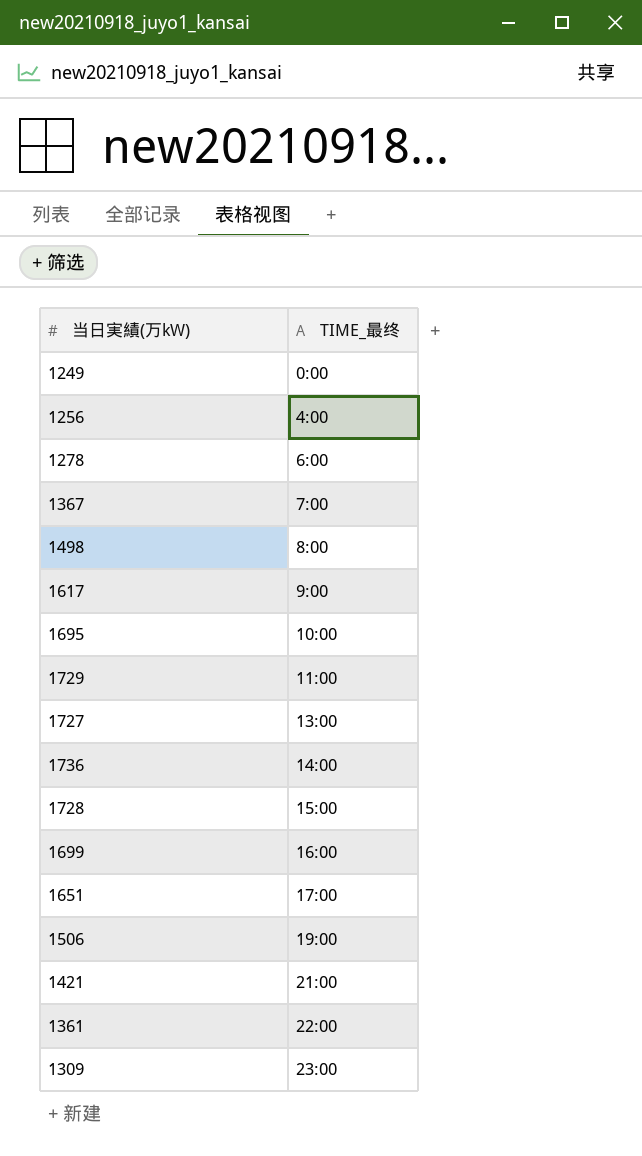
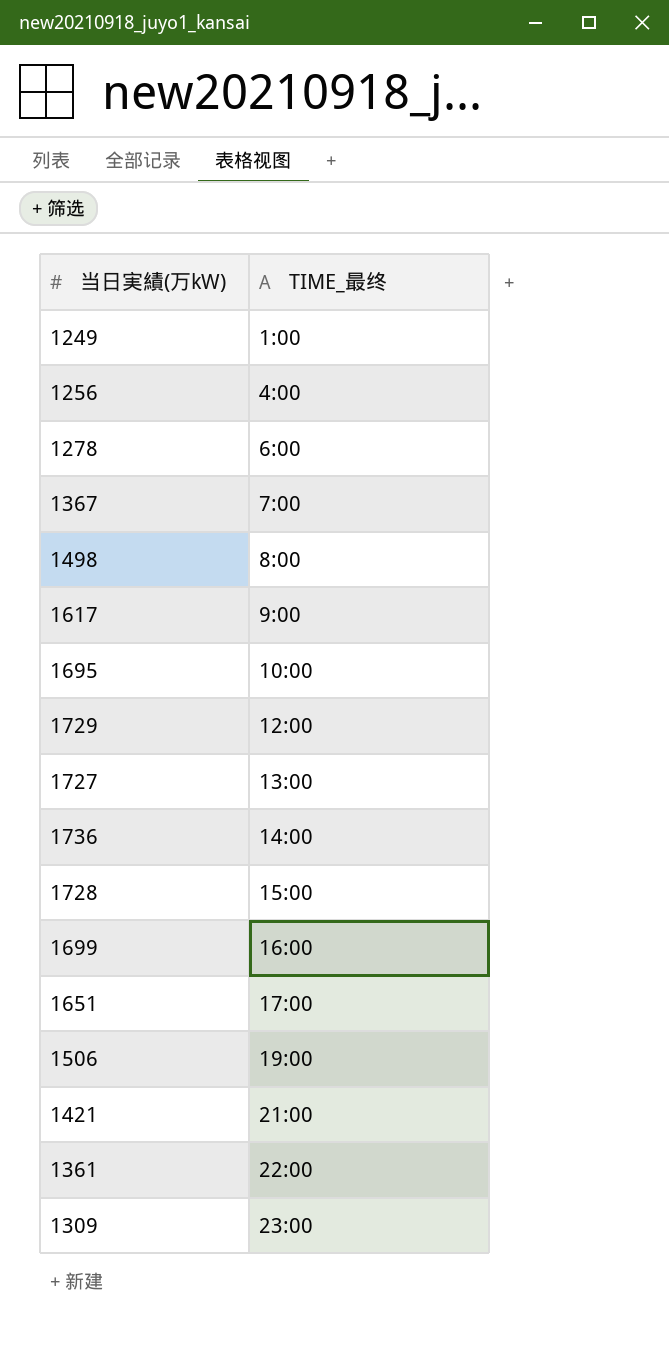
1249 | TIME_最终: 0:00 -> 1:00
1729 | TIME_最终: 11:00 -> 12:00

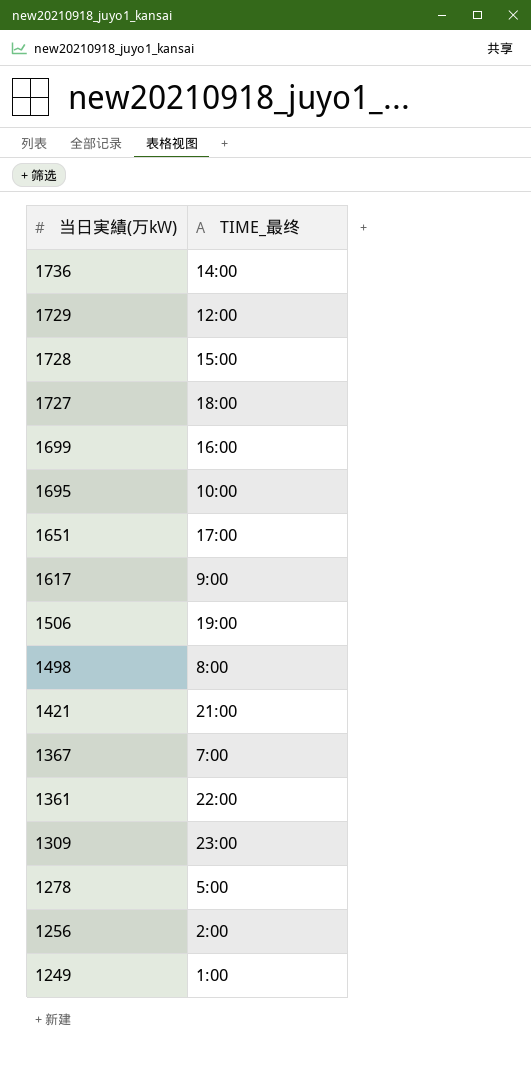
row order: TIME_最终 ascending -> 当日実績(万kW) descending
1727 | TIME_最终: 13:00 -> 18:00
1278 | TIME_最终: 6:00 -> 5:00
1256 | TIME_最终: 4:00 -> 2:00

